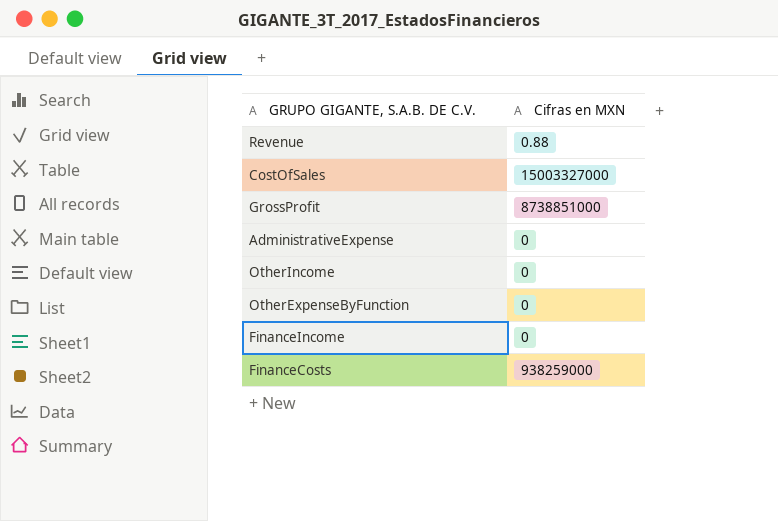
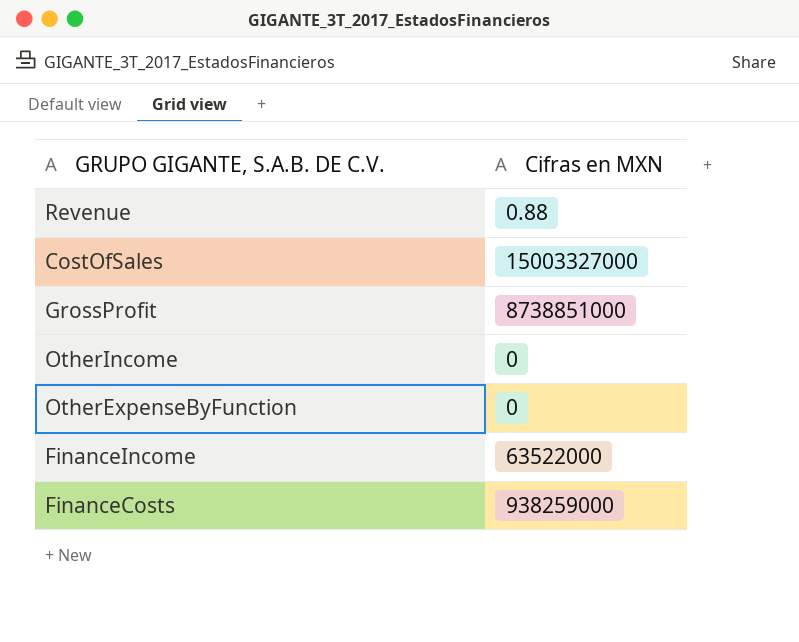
row AdministrativeExpense: 0 -> none
FinanceIncome | Cifras en MXN: 0 -> 63522000

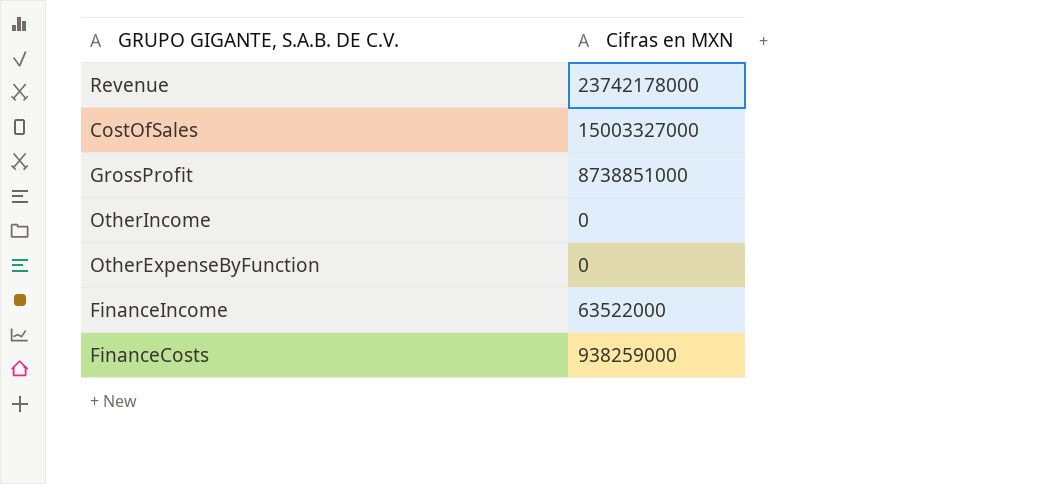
Revenue | Cifras en MXN: 0.88 -> 23742178000

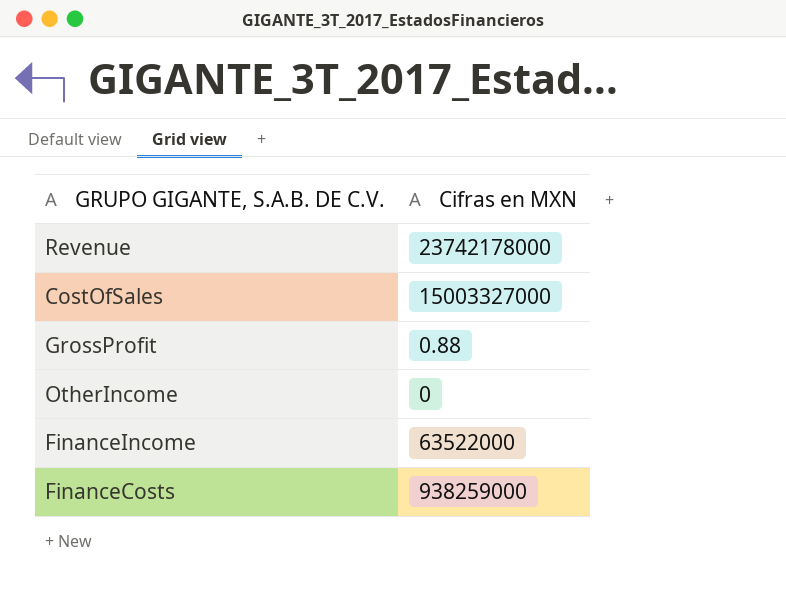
row OtherExpenseByFunction: 0 -> none
GrossProfit | Cifras en MXN: 8738851000 -> 0.88

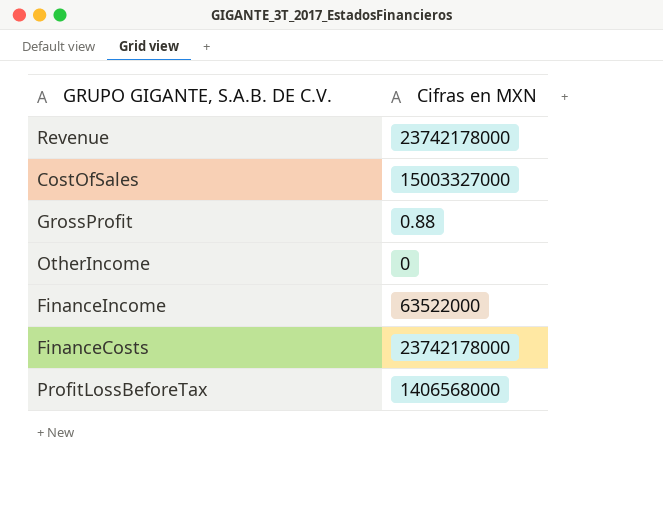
FinanceCosts | Cifras en MXN: 938259000 -> 23742178000
row ProfitLossBeforeTax: none -> 1406568000

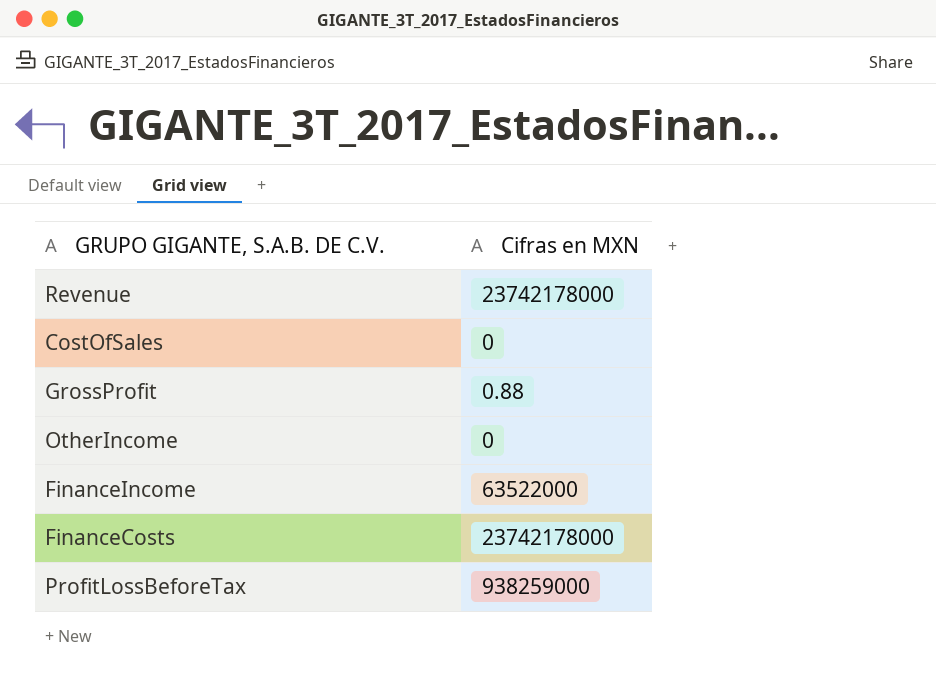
CostOfSales | Cifras en MXN: 15003327000 -> 0
ProfitLossBeforeTax | Cifras en MXN: 1406568000 -> 938259000

